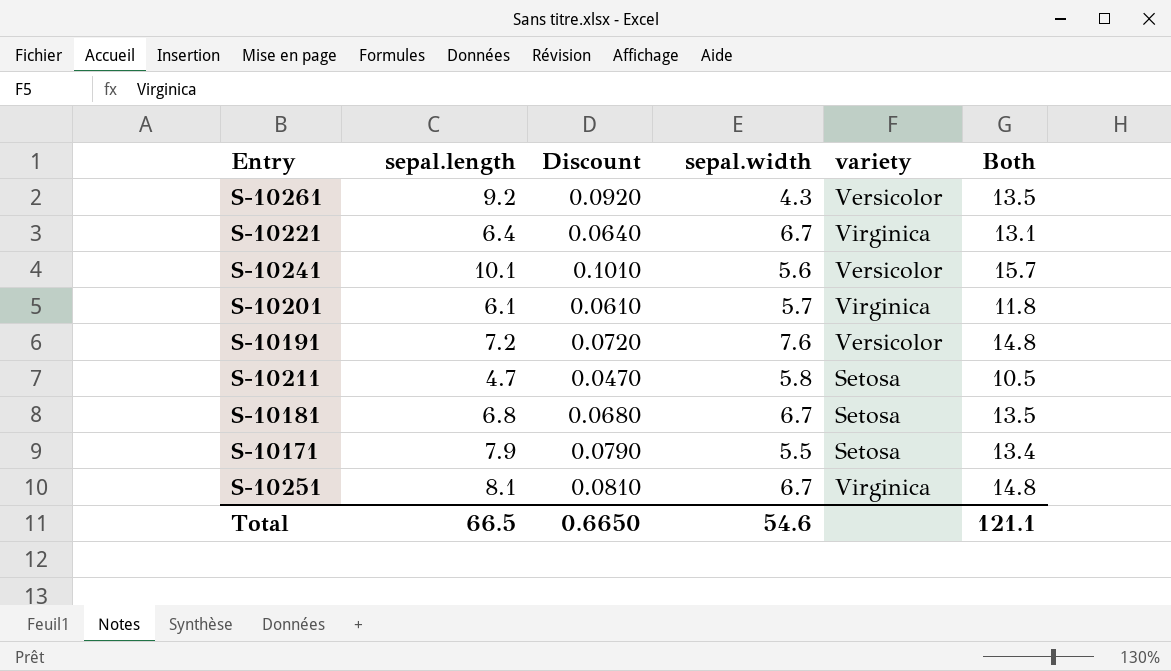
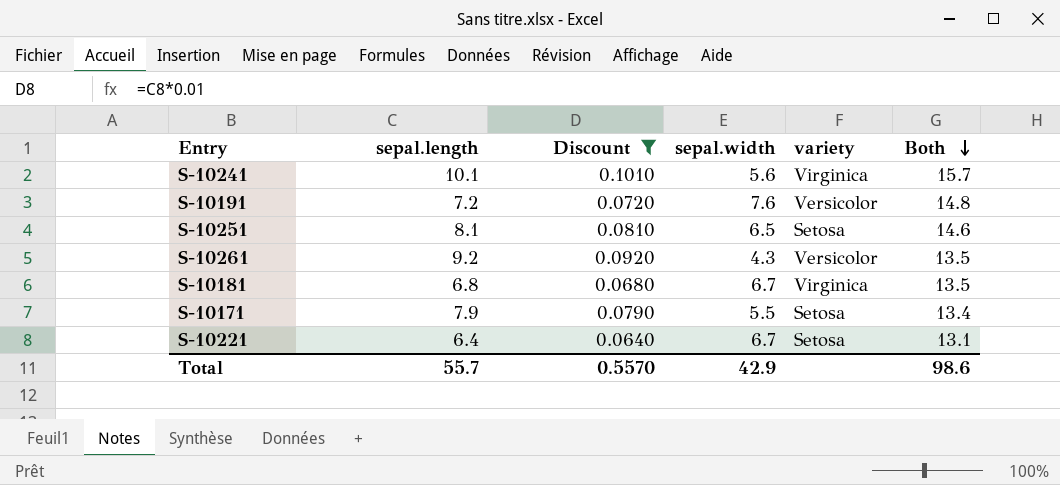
filter: none -> Discount >= 0.0640
row order: none -> Both descending
S-10241 | variety: Versicolor -> Virginica
S-10251 | sepal.width: 6.7 -> 6.5
S-10251 | variety: Virginica -> Setosa
S-10251 | Both: 14.8 -> 14.6
S-10181 | variety: Setosa -> Virginica
S-10221 | variety: Virginica -> Setosa
Total | sepal.length: 66.5 -> 55.7
Total | Discount: 0.6650 -> 0.5570
Total | sepal.width: 54.6 -> 42.9
Total | Both: 121.1 -> 98.6

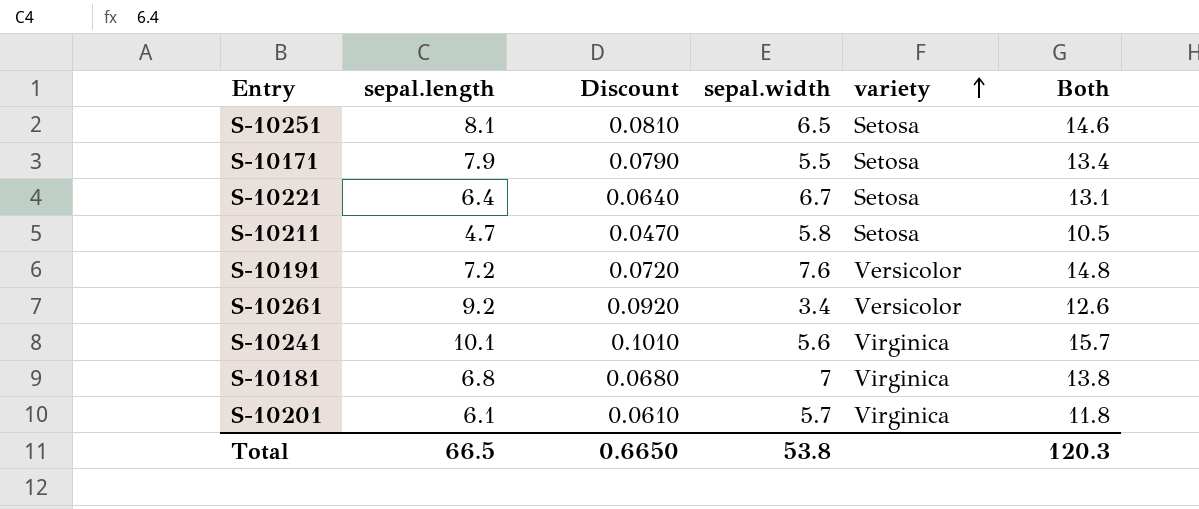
filter: Discount >= 0.0640 -> none
row order: Both descending -> variety ascending
S-10261 | sepal.width: 4.3 -> 3.4
S-10261 | Both: 13.5 -> 12.6
S-10181 | sepal.width: 6.7 -> 7
S-10181 | Both: 13.5 -> 13.8
Total | sepal.length: 55.7 -> 66.5
Total | Discount: 0.5570 -> 0.6650
Total | sepal.width: 42.9 -> 53.8
Total | Both: 98.6 -> 120.3

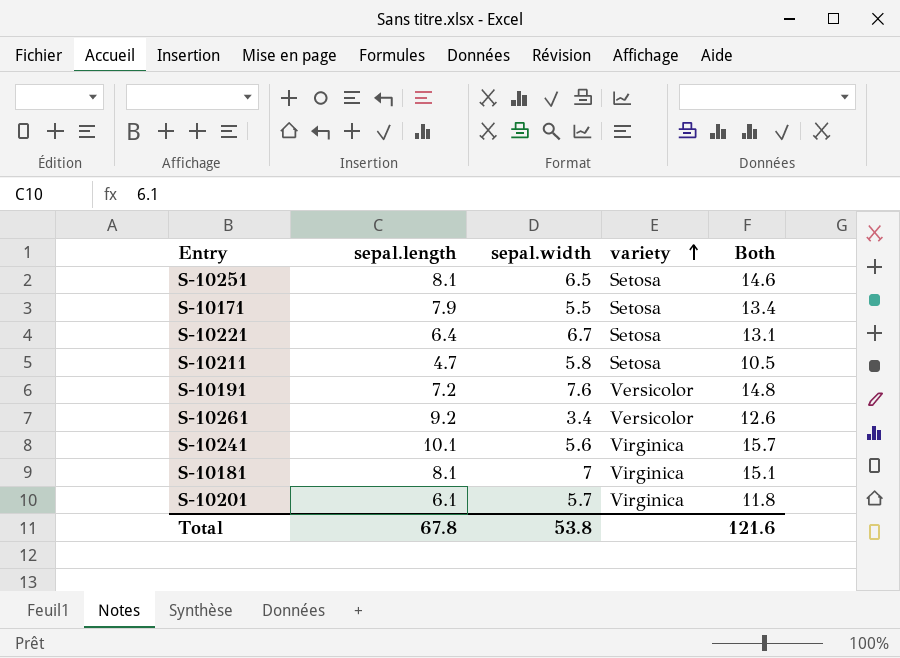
column Discount | formula: [sepal.length] * 0.01 -> none
S-10181 | sepal.length: 6.8 -> 8.1
S-10181 | Both: 13.8 -> 15.1
Total | sepal.length: 66.5 -> 67.8
Total | Both: 120.3 -> 121.6

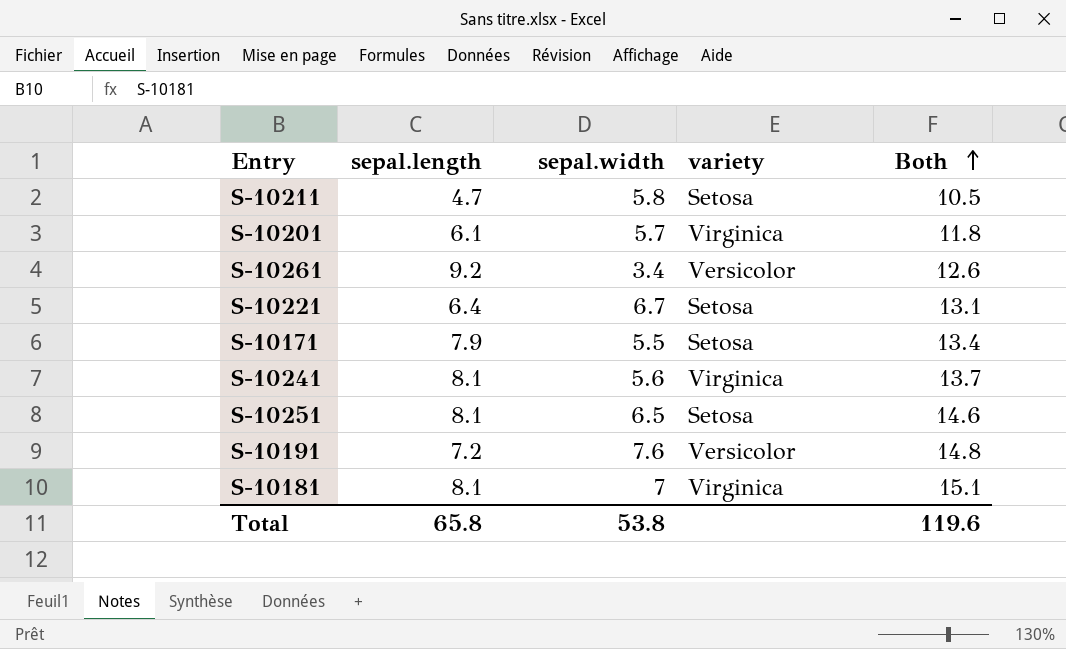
row order: variety ascending -> Both ascending
S-10241 | sepal.length: 10.1 -> 8.1
S-10241 | Both: 15.7 -> 13.7
Total | sepal.length: 67.8 -> 65.8
Total | Both: 121.6 -> 119.6

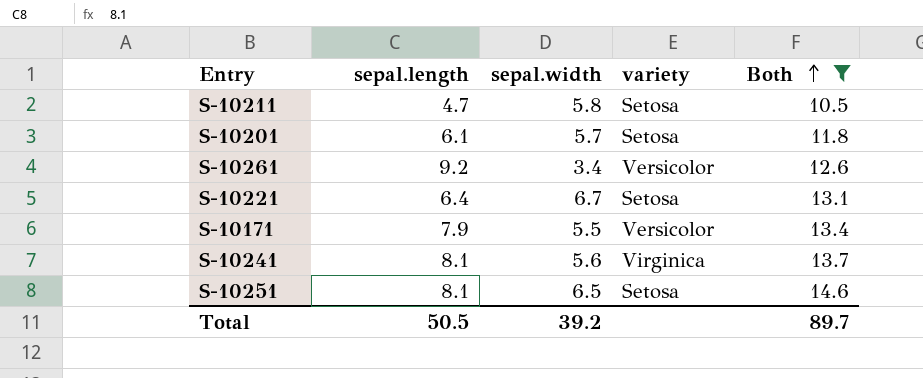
filter: none -> Both <= 14.6
S-10201 | variety: Virginica -> Setosa
S-10171 | variety: Setosa -> Versicolor
Total | sepal.length: 65.8 -> 50.5
Total | sepal.width: 53.8 -> 39.2
Total | Both: 119.6 -> 89.7

